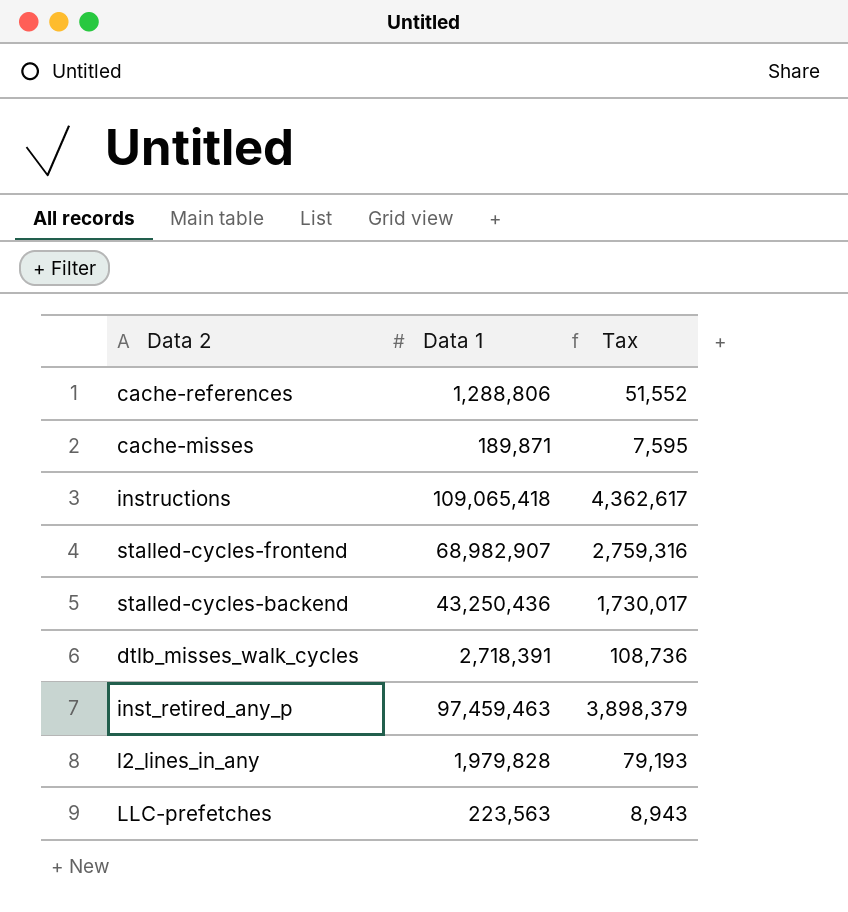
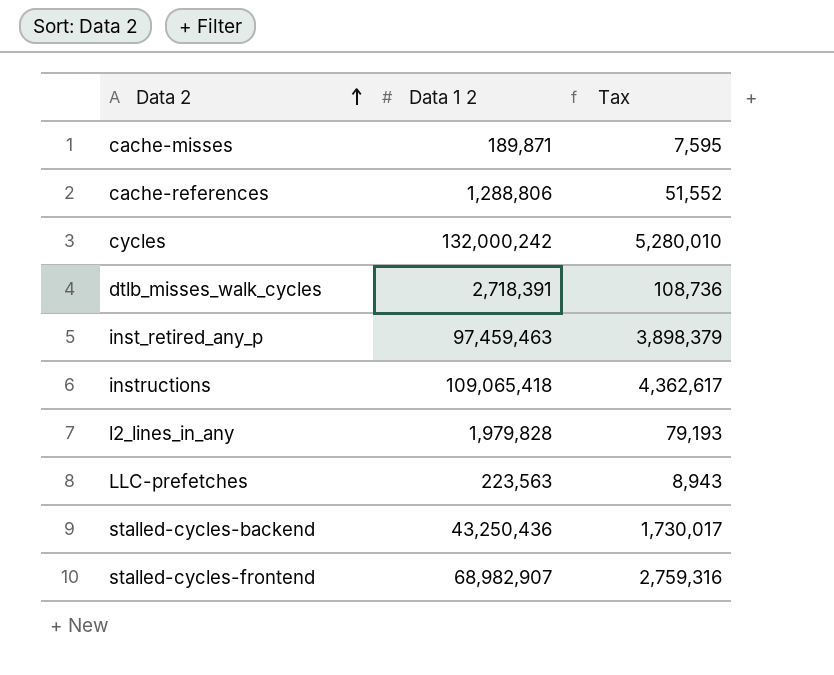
row order: none -> Data 2 ascending
column name: Data 1 -> Data 1 2
row cycles: none -> 132,000,242 | 5,280,010

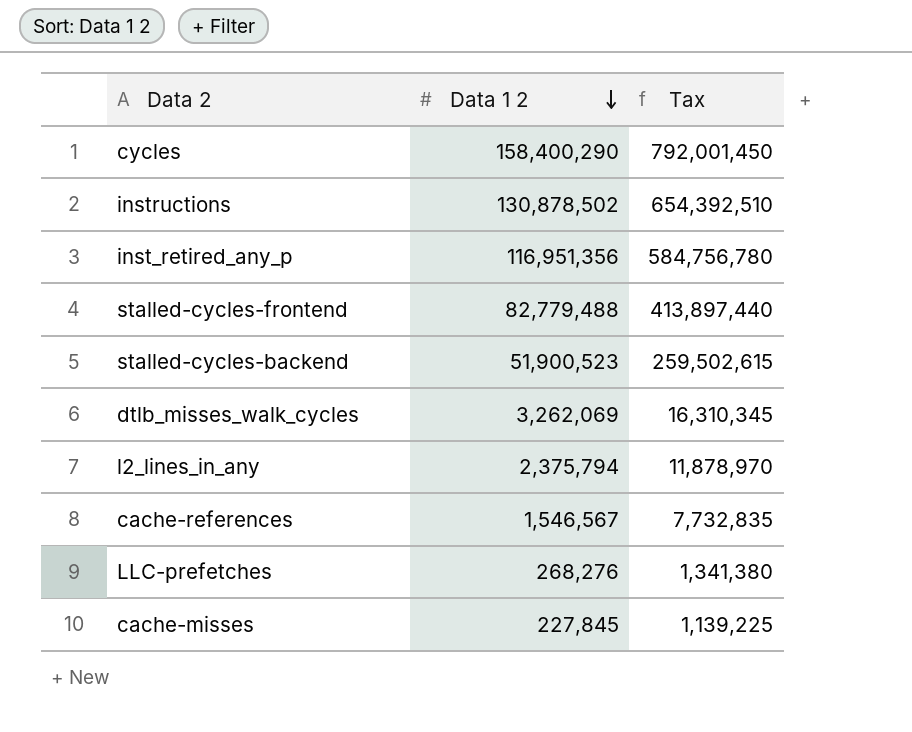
row order: Data 2 ascending -> Data 1 2 descending
column Tax | formula: [Data 1 2] * 0.04 -> [Data 1 2] * 5
cycles | Data 1 2: 132,000,242 -> 158,400,290
instructions | Data 1 2: 109,065,418 -> 130,878,502
inst_retired_any_p | Data 1 2: 97,459,463 -> 116,951,356
stalled-cycles-frontend | Data 1 2: 68,982,907 -> 82,779,488
stalled-cycles-backend | Data 1 2: 43,250,436 -> 51,900,523
dtlb_misses_walk_cycles | Data 1 2: 2,718,391 -> 3,262,069
l2_lines_in_any | Data 1 2: 1,979,828 -> 2,375,794
cache-references | Data 1 2: 1,288,806 -> 1,546,567
LLC-prefetches | Data 1 2: 223,563 -> 268,276
cache-misses | Data 1 2: 189,871 -> 227,845

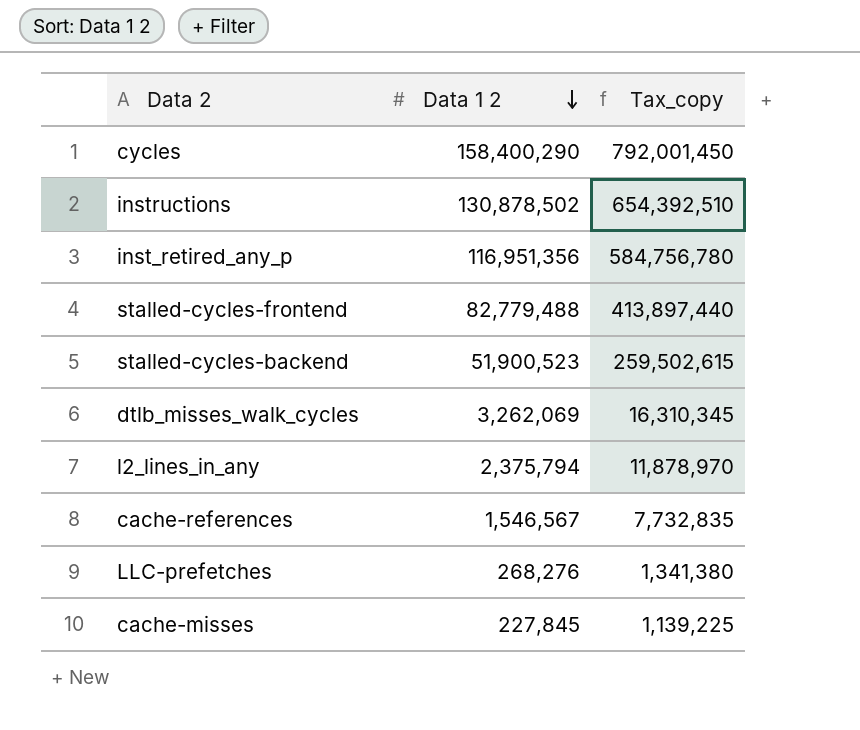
column name: Tax -> Tax_copy

